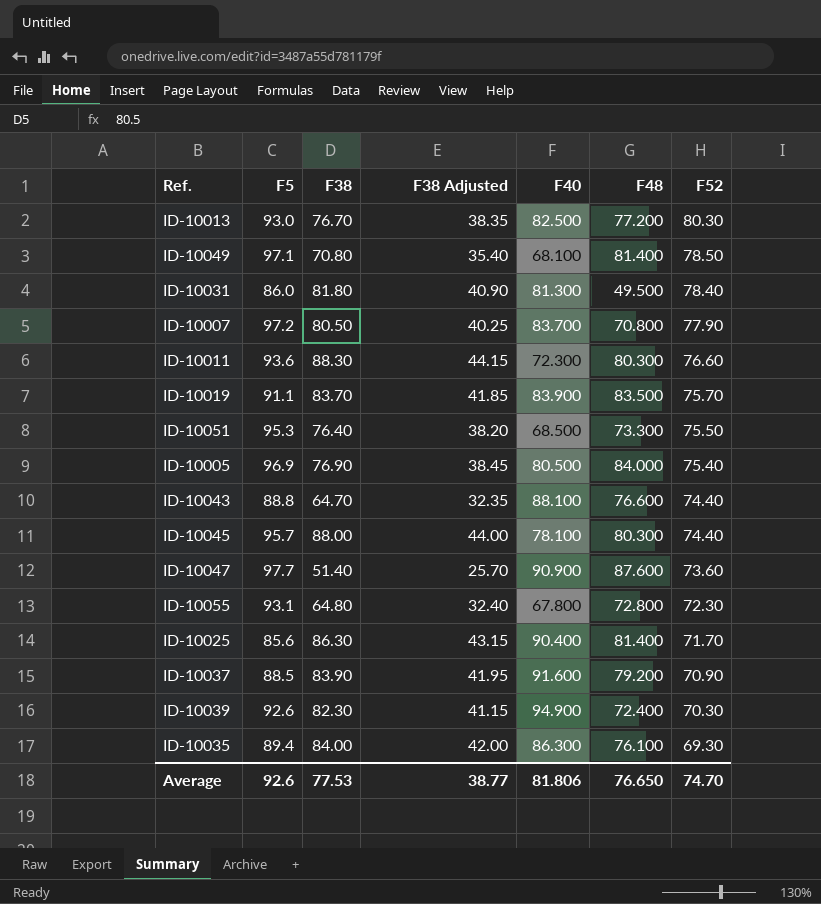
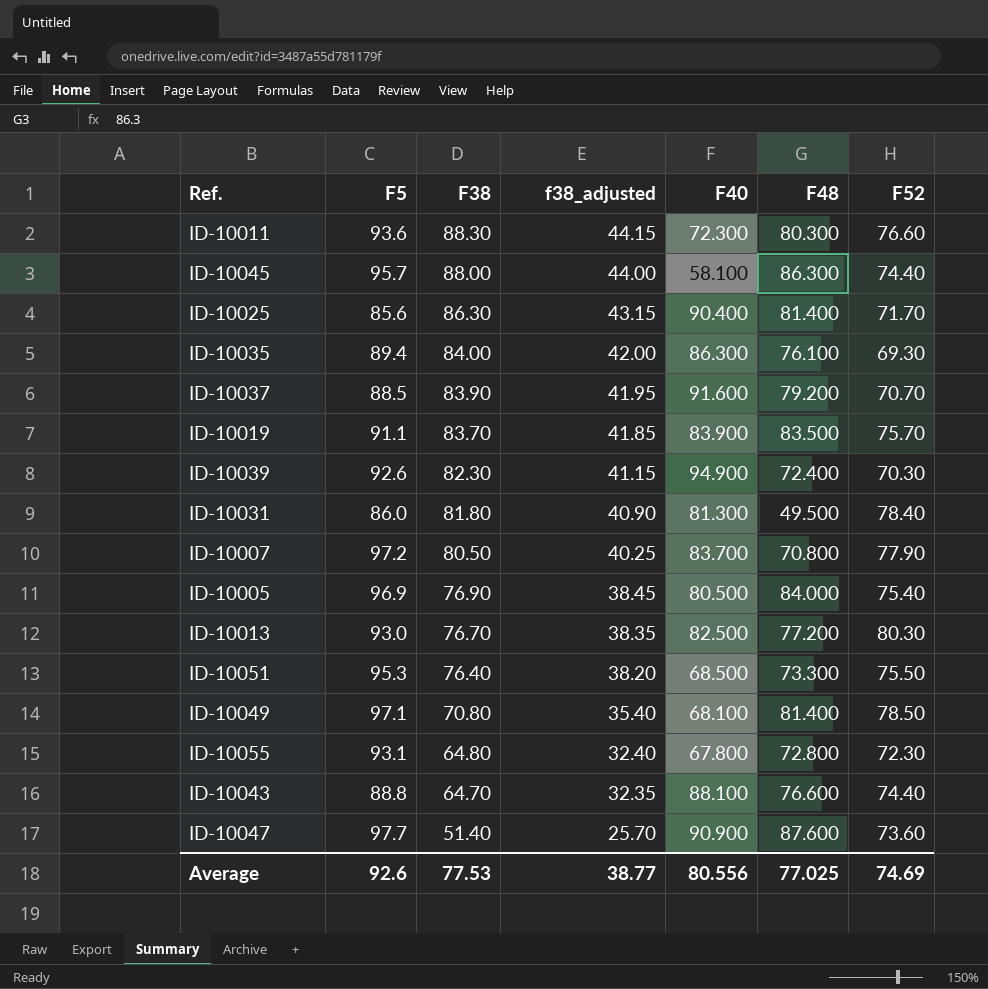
row order: F52 descending -> F38 descending
column name: F38 Adjusted -> f38_adjusted
ID-10045 | F40: 78.100 -> 58.100
ID-10045 | F48: 80.300 -> 86.300
ID-10037 | F52: 70.90 -> 70.70
Average | F40: 81.806 -> 80.556
Average | F48: 76.650 -> 77.025
Average | F52: 74.70 -> 74.69

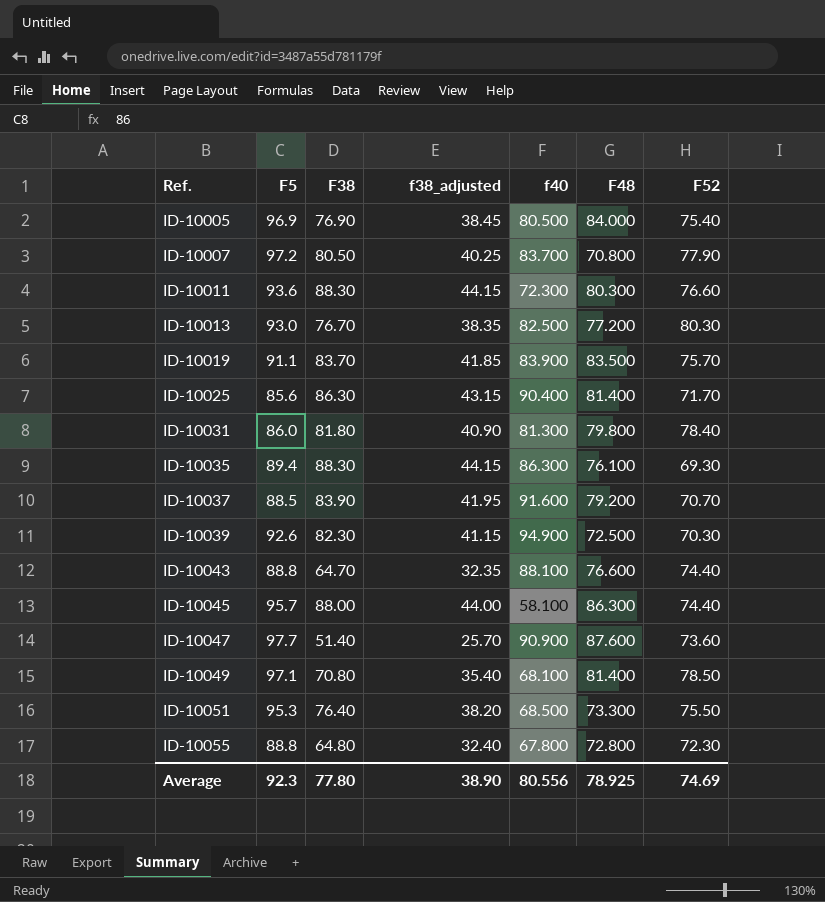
row order: F38 descending -> Ref. ascending
column name: F40 -> f40
ID-10031 | F48: 49.500 -> 79.800
ID-10035 | F38: 84.00 -> 88.30
ID-10035 | f38_adjusted: 42.00 -> 44.15
ID-10039 | F48: 72.400 -> 72.500
ID-10055 | F5: 93.1 -> 88.8
Average | F5: 92.6 -> 92.3
Average | F38: 77.53 -> 77.80
Average | f38_adjusted: 38.77 -> 38.90
Average | F48: 77.025 -> 78.925

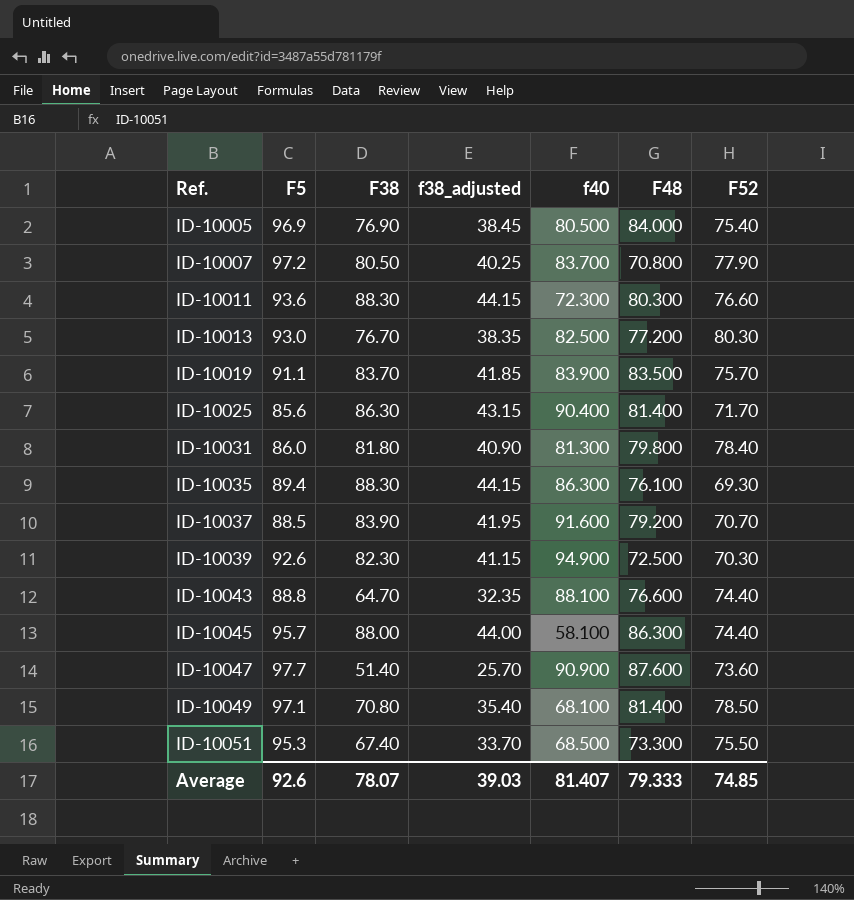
row ID-10055: 88.8 | 64.80 | 32.40 | 67.800 | 72.800 | 72.30 -> none
ID-10051 | F38: 76.40 -> 67.40
ID-10051 | f38_adjusted: 38.20 -> 33.70
Average | F5: 92.3 -> 92.6
Average | F38: 77.80 -> 78.07
Average | f38_adjusted: 38.90 -> 39.03
Average | f40: 80.556 -> 81.407
Average | F48: 78.925 -> 79.333
Average | F52: 74.69 -> 74.85

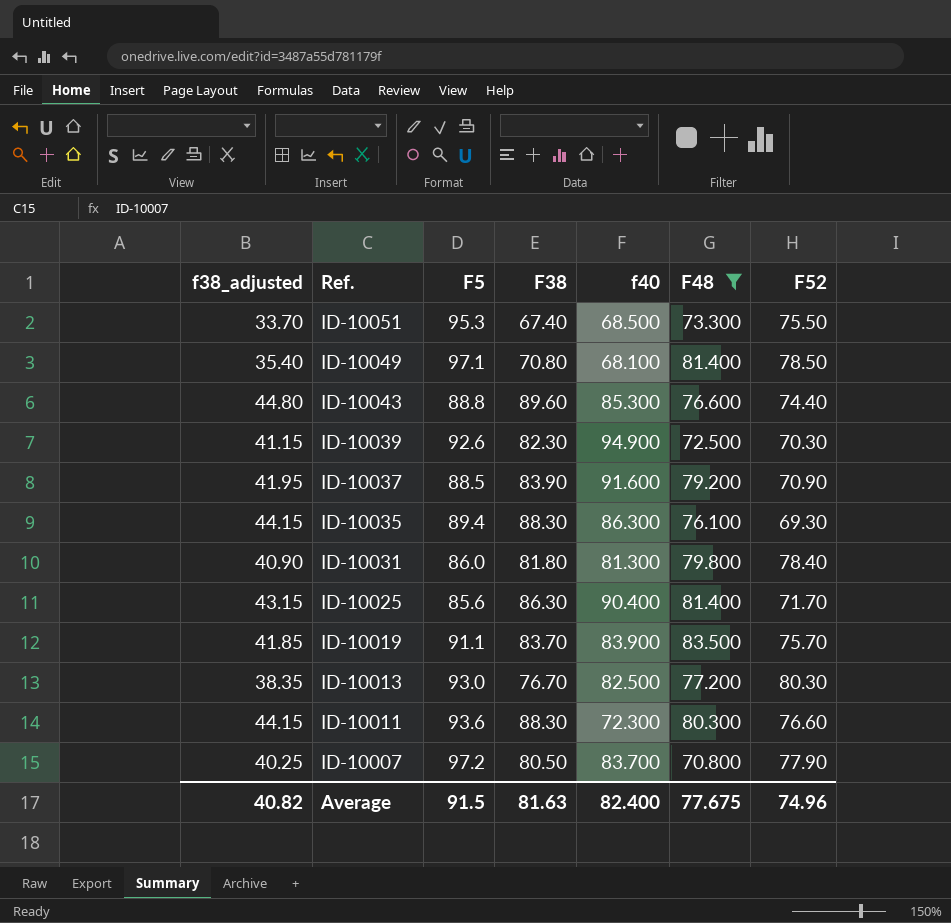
filter: none -> F48 <= 83.500
row order: Ref. ascending -> Ref. descending
column f38_adjusted | position: 4 -> 1
ID-10043 | f38_adjusted: 32.35 -> 44.80
ID-10043 | F38: 64.70 -> 89.60
ID-10043 | f40: 88.100 -> 85.300
ID-10037 | F52: 70.70 -> 70.90
Average | f38_adjusted: 39.03 -> 40.82
Average | F5: 92.6 -> 91.5
Average | F38: 78.07 -> 81.63
Average | f40: 81.407 -> 82.400
Average | F48: 79.333 -> 77.675
Average | F52: 74.85 -> 74.96

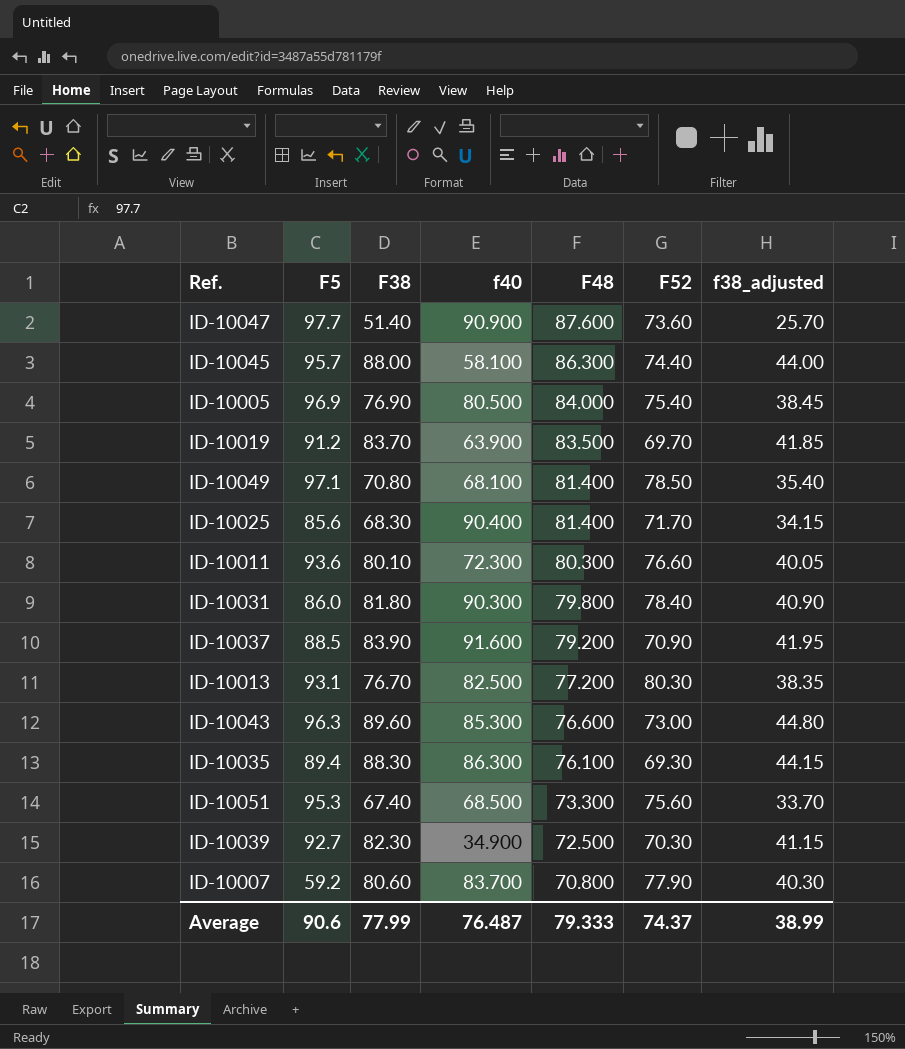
filter: F48 <= 83.500 -> none
row order: Ref. descending -> F48 descending
column f38_adjusted | position: 1 -> 7
ID-10019 | F5: 91.1 -> 91.2
ID-10019 | f40: 83.900 -> 63.900
ID-10019 | F52: 75.70 -> 69.70
ID-10025 | F38: 86.30 -> 68.30
ID-10025 | f38_adjusted: 43.15 -> 34.15
ID-10011 | F38: 88.30 -> 80.10
ID-10011 | f38_adjusted: 44.15 -> 40.05
ID-10031 | f40: 81.300 -> 90.300
ID-10013 | F5: 93.0 -> 93.1
ID-10043 | F5: 88.8 -> 96.3
ID-10043 | F52: 74.40 -> 73.00
ID-10051 | F52: 75.50 -> 75.60
ID-10039 | F5: 92.6 -> 92.7
ID-10039 | f40: 94.900 -> 34.900
ID-10007 | F5: 97.2 -> 59.2
ID-10007 | F38: 80.50 -> 80.60
ID-10007 | f38_adjusted: 40.25 -> 40.30
Average | F5: 91.5 -> 90.6
Average | F38: 81.63 -> 77.99
Average | f40: 82.400 -> 76.487
Average | F48: 77.675 -> 79.333
Average | F52: 74.96 -> 74.37
Average | f38_adjusted: 40.82 -> 38.99

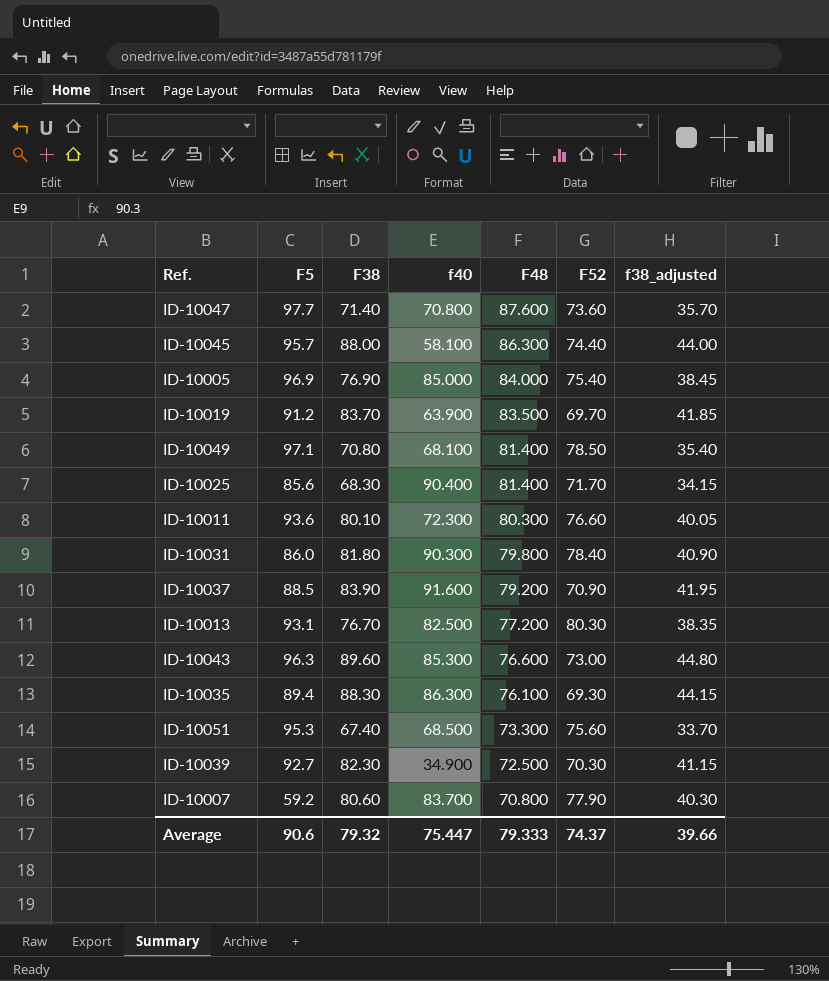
ID-10047 | F38: 51.40 -> 71.40
ID-10047 | f40: 90.900 -> 70.800
ID-10047 | f38_adjusted: 25.70 -> 35.70
ID-10005 | f40: 80.500 -> 85.000
Average | F38: 77.99 -> 79.32
Average | f40: 76.487 -> 75.447
Average | f38_adjusted: 38.99 -> 39.66

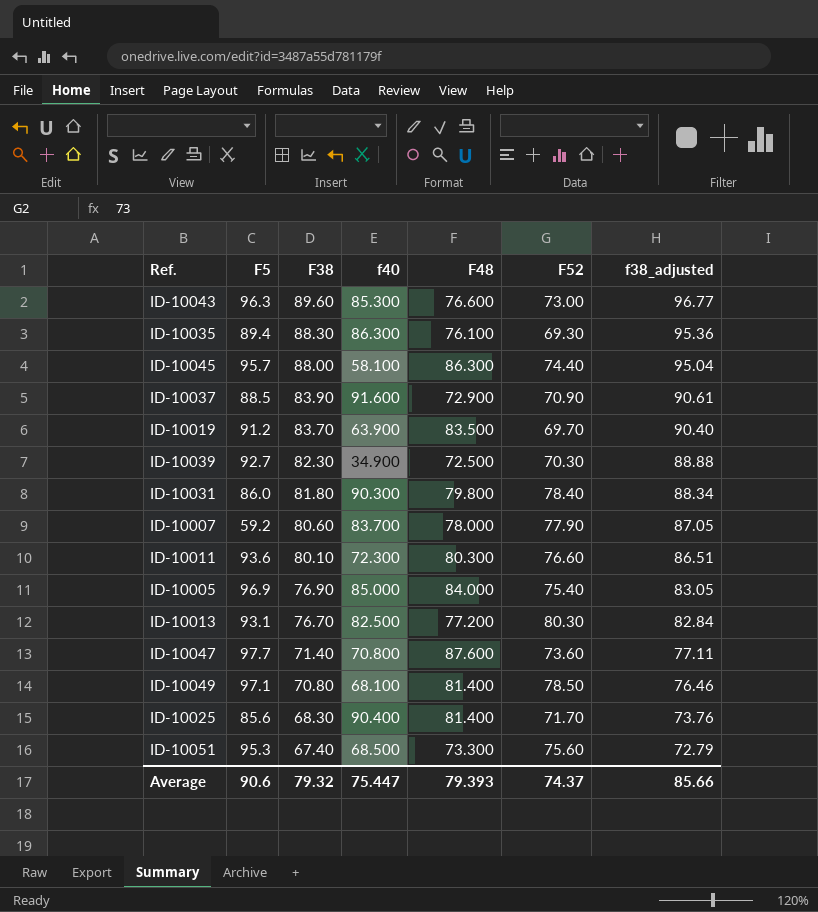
row order: F48 descending -> F38 descending
column f38_adjusted | formula: [F38] * 0.5 -> [F38] * 1.08
ID-10037 | F48: 79.200 -> 72.900
ID-10007 | F48: 70.800 -> 78.000
Average | F48: 79.333 -> 79.393
Average | f38_adjusted: 39.66 -> 85.66

